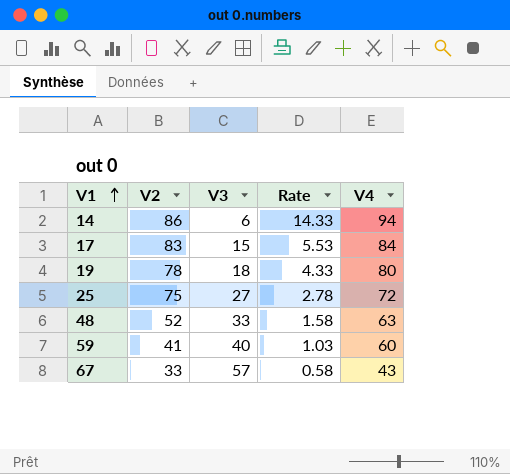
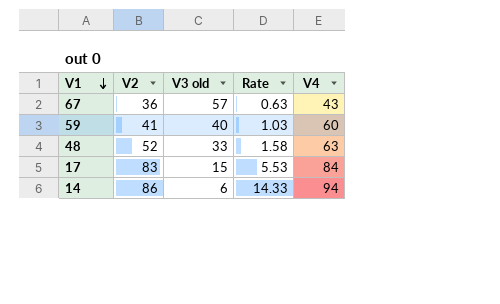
row order: V1 ascending -> V1 descending
column name: V3 -> V3 old
row 19: 78 | 18 | 4.33 | 80 -> none
row 25: 75 | 27 | 2.78 | 72 -> none
67 | V2: 33 -> 36
67 | Rate: 0.58 -> 0.63

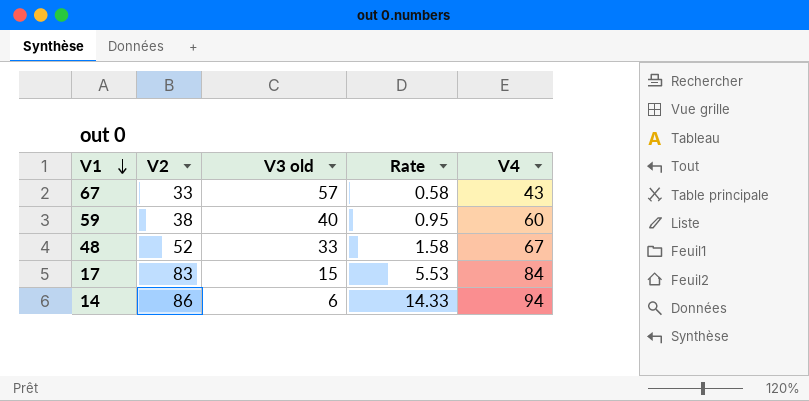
67 | V2: 36 -> 33
67 | Rate: 0.63 -> 0.58
59 | V2: 41 -> 38
59 | Rate: 1.03 -> 0.95
48 | V4: 63 -> 67

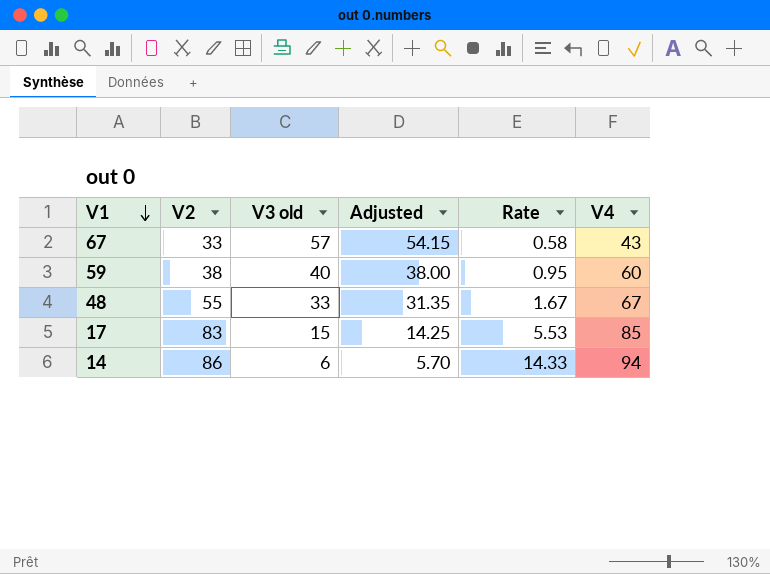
column Adjusted | formula: none -> [V3 old] * 0.95
48 | V2: 52 -> 55
48 | Rate: 1.58 -> 1.67
17 | V4: 84 -> 85

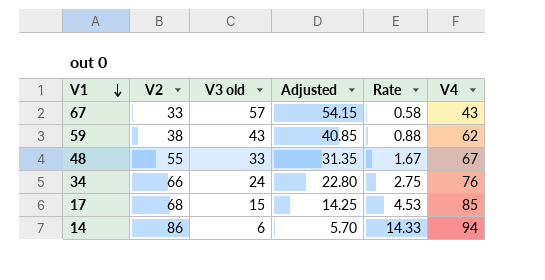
59 | V3 old: 40 -> 43
59 | Adjusted: 38.00 -> 40.85
59 | Rate: 0.95 -> 0.88
59 | V4: 60 -> 62
row 34: none -> 66 | 24 | 22.80 | 2.75 | 76
17 | V2: 83 -> 68
17 | Rate: 5.53 -> 4.53

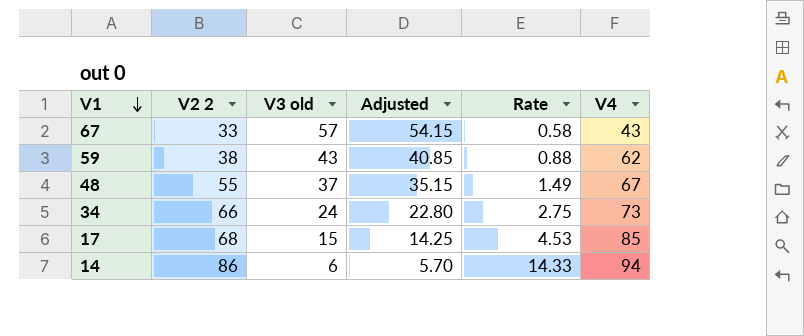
column name: V2 -> V2 2
48 | V3 old: 33 -> 37
48 | Adjusted: 31.35 -> 35.15
48 | Rate: 1.67 -> 1.49
34 | V4: 76 -> 73

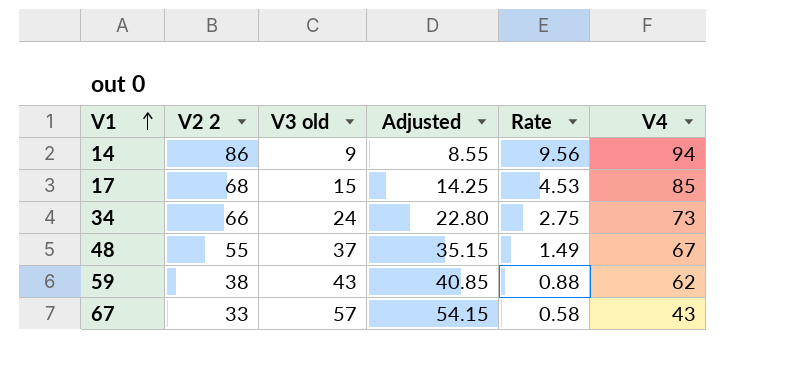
row order: V1 descending -> V1 ascending
14 | V3 old: 6 -> 9
14 | Adjusted: 5.70 -> 8.55
14 | Rate: 14.33 -> 9.56

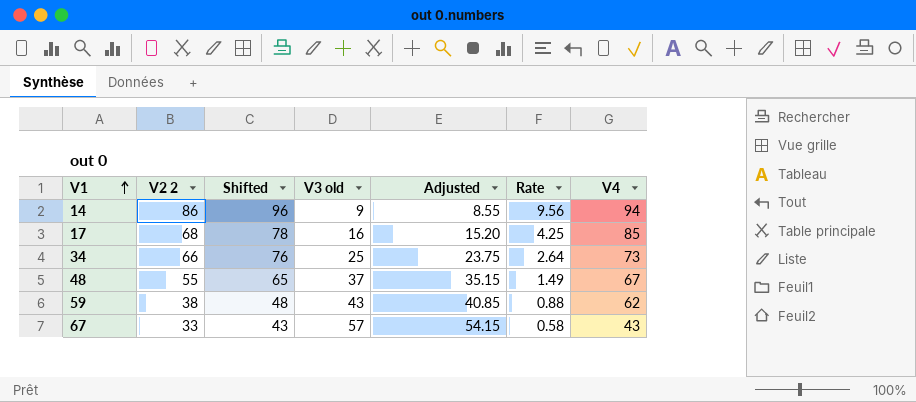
column Shifted | formula: none -> [V2 2] + 10
17 | V3 old: 15 -> 16
17 | Adjusted: 14.25 -> 15.20
17 | Rate: 4.53 -> 4.25
34 | V3 old: 24 -> 25
34 | Adjusted: 22.80 -> 23.75
34 | Rate: 2.75 -> 2.64

